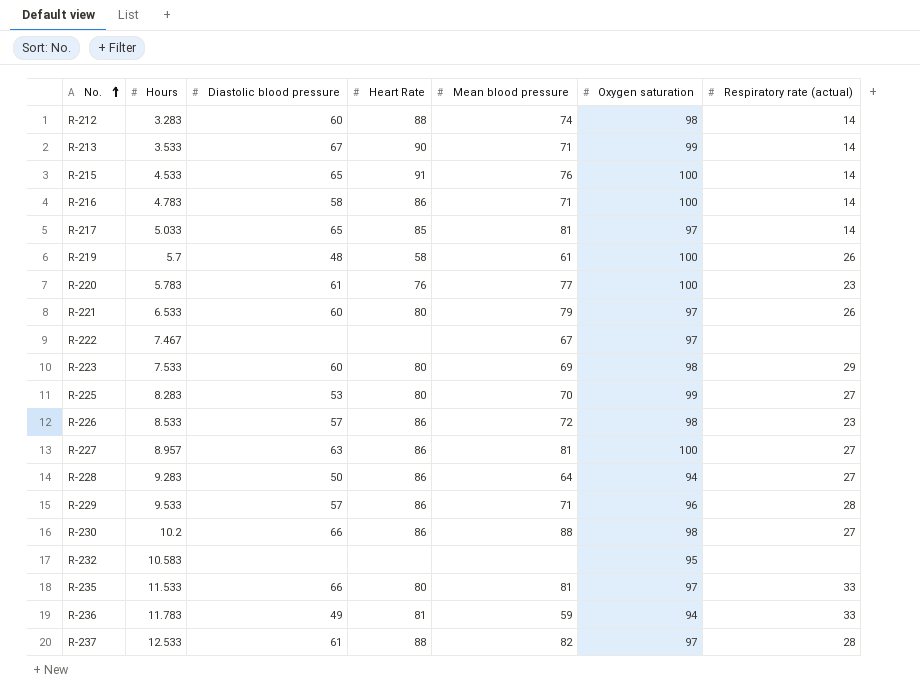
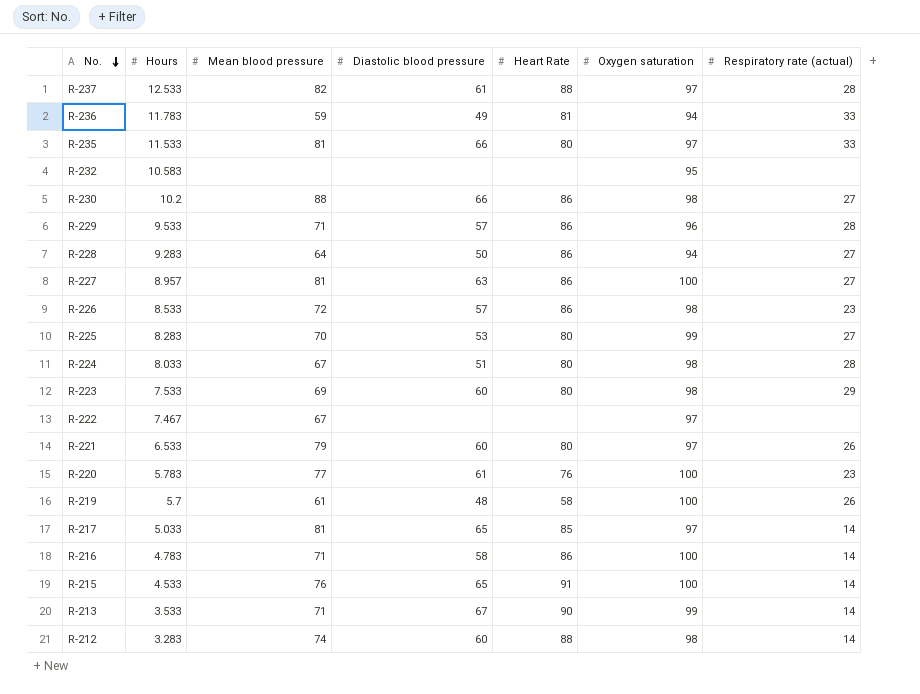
row order: No. ascending -> No. descending
column Mean blood pressure | position: 5 -> 3
row R-224: none -> 8.033 | 67 | 51 | 80 | 98 | 28

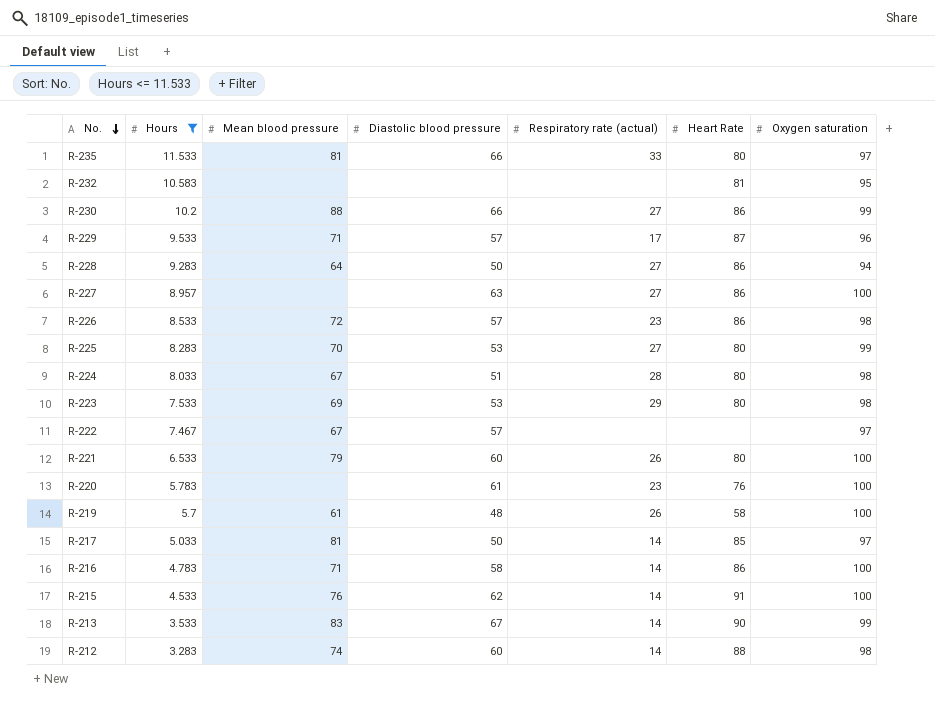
filter: none -> Hours <= 11.533
column Respiratory rate (actual) | position: 7 -> 5
R-232 | Heart Rate: none -> 81
R-230 | Oxygen saturation: 98 -> 99
R-229 | Respiratory rate (actual): 28 -> 17
R-229 | Heart Rate: 86 -> 87
R-227 | Mean blood pressure: 81 -> none
R-223 | Diastolic blood pressure: 60 -> 53
R-222 | Diastolic blood pressure: none -> 57
R-221 | Oxygen saturation: 97 -> 100
R-220 | Mean blood pressure: 77 -> none
R-217 | Diastolic blood pressure: 65 -> 50
R-215 | Diastolic blood pressure: 65 -> 62
R-213 | Mean blood pressure: 71 -> 83

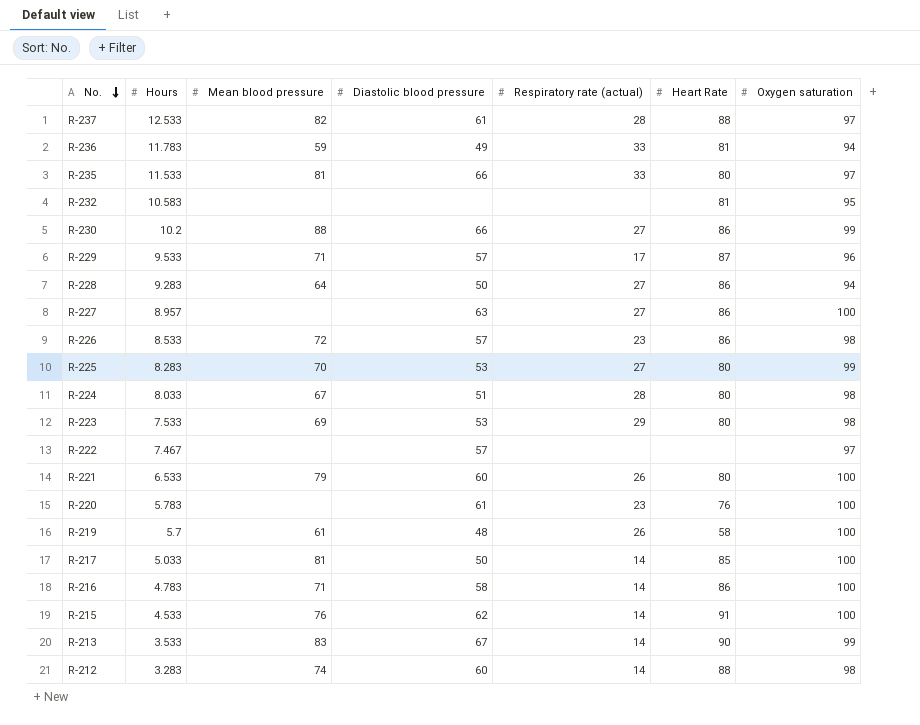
filter: Hours <= 11.533 -> none
R-222 | Mean blood pressure: 67 -> none
R-217 | Oxygen saturation: 97 -> 100

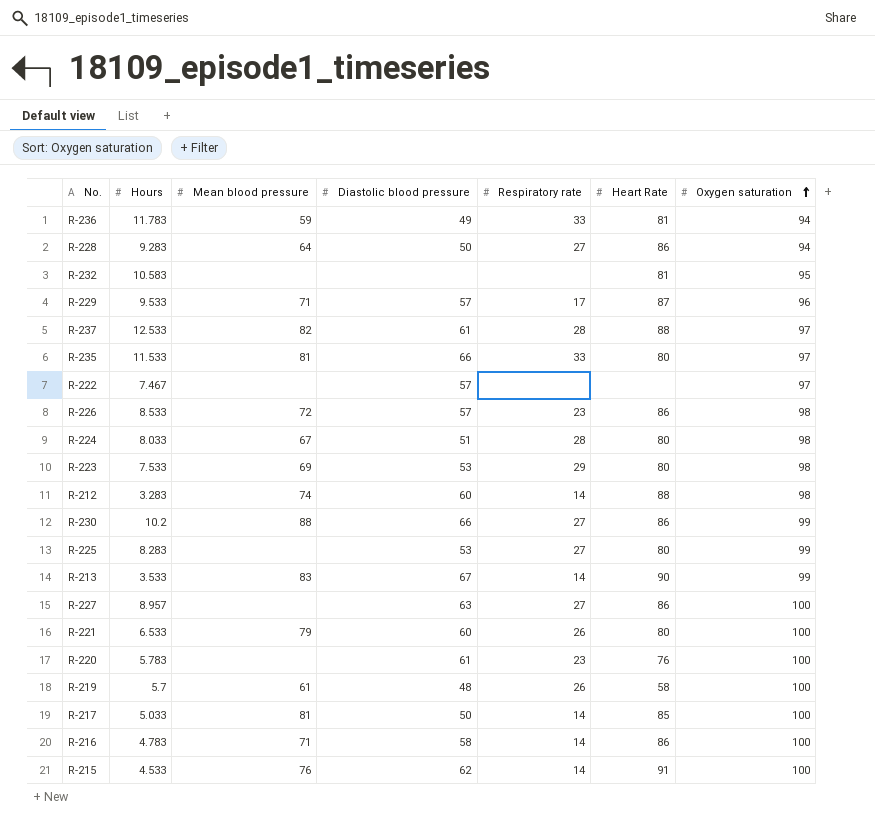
row order: No. descending -> Oxygen saturation ascending
column name: Respiratory rate (actual) -> Respiratory rate
R-225 | Mean blood pressure: 70 -> none

